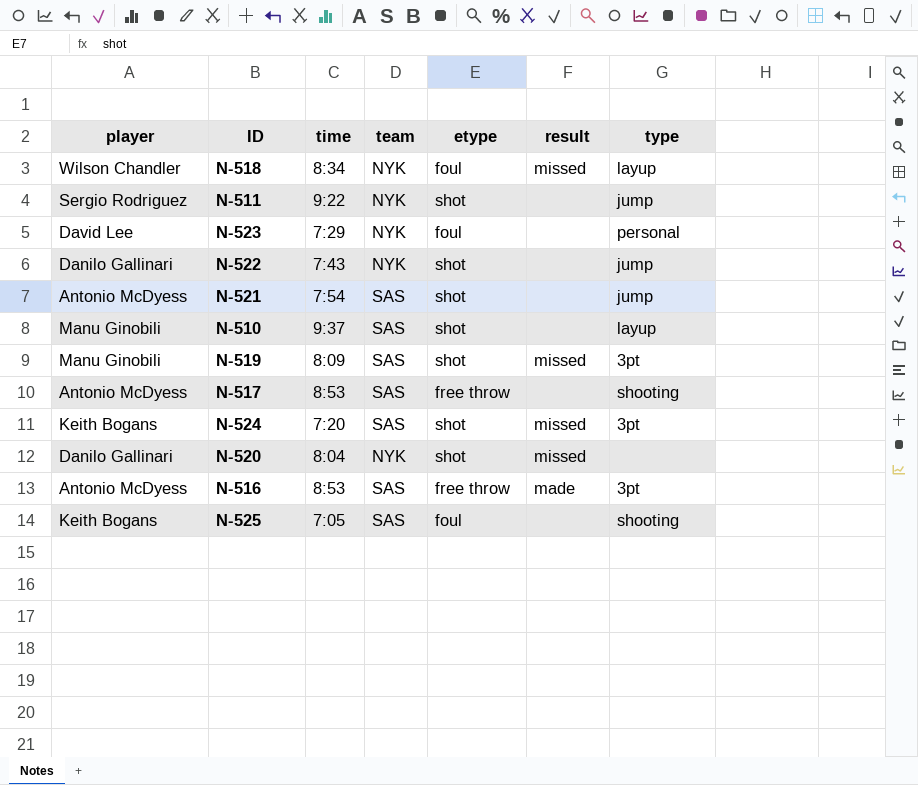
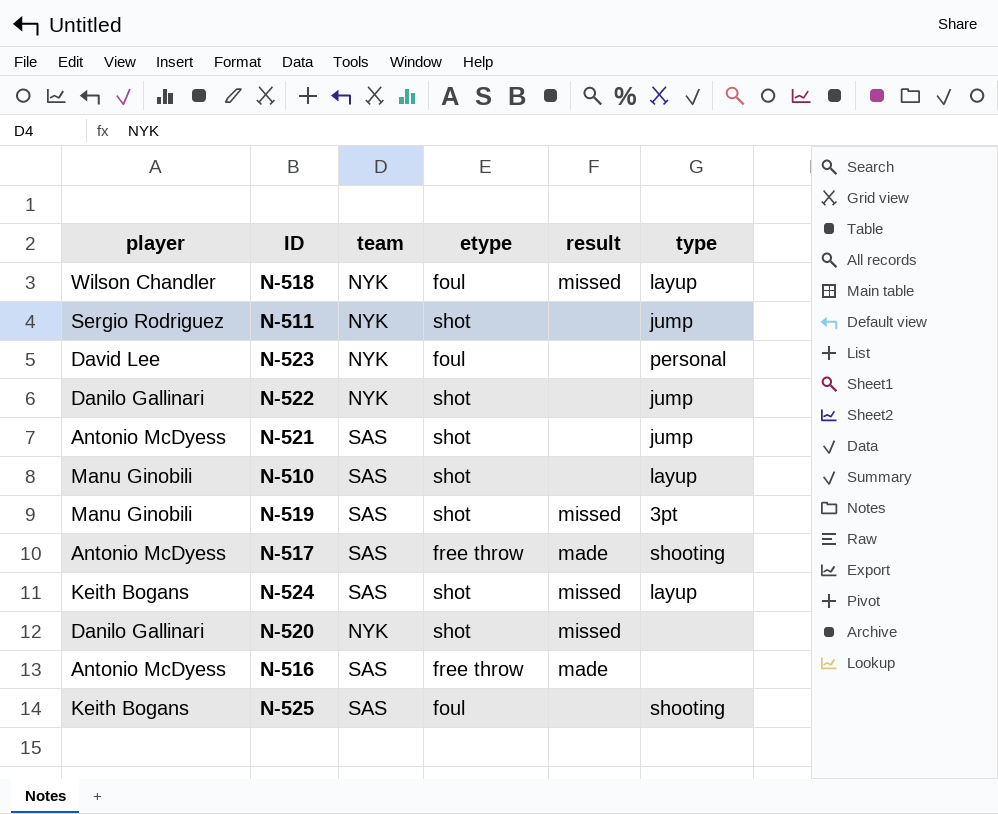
column time | position: 3 -> none
N-517 | result: none -> made
N-524 | type: 3pt -> layup
N-516 | type: 3pt -> none

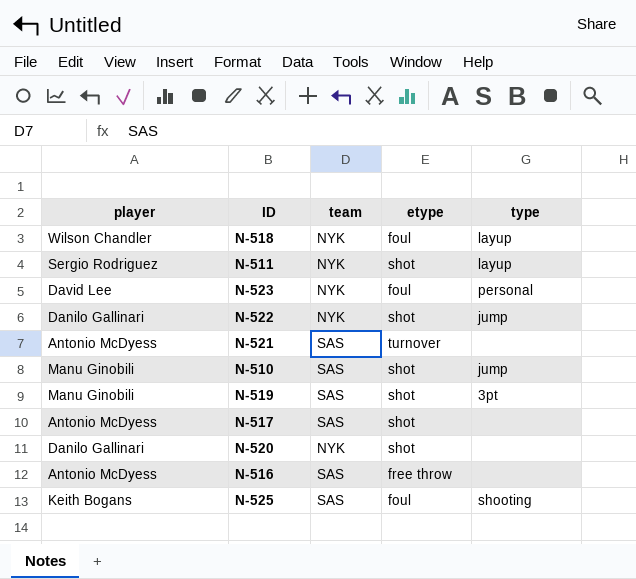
column result | position: 5 -> none
row N-524: Keith Bogans | SAS | shot | missed | layup -> none
N-511 | type: jump -> layup
N-521 | etype: shot -> turnover
N-521 | type: jump -> none
N-510 | type: layup -> jump
N-517 | etype: free throw -> shot
N-517 | type: shooting -> none

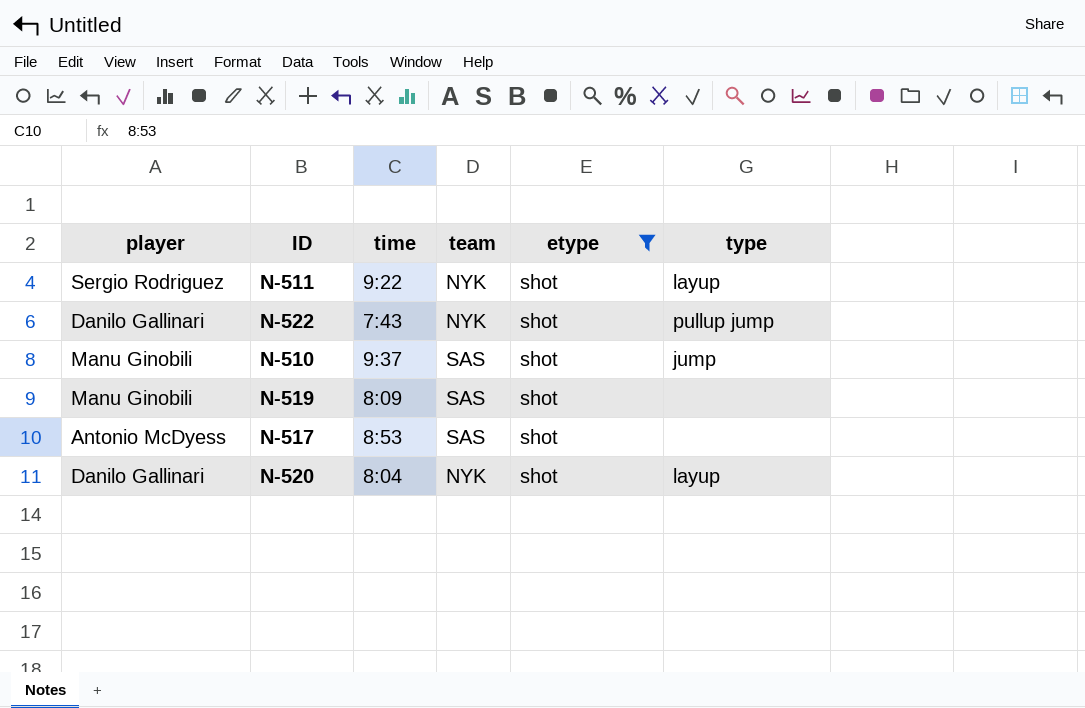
filter: none -> etype = shot
column time | position: none -> 3
N-522 | type: jump -> pullup jump
N-519 | type: 3pt -> none
N-520 | type: none -> layup

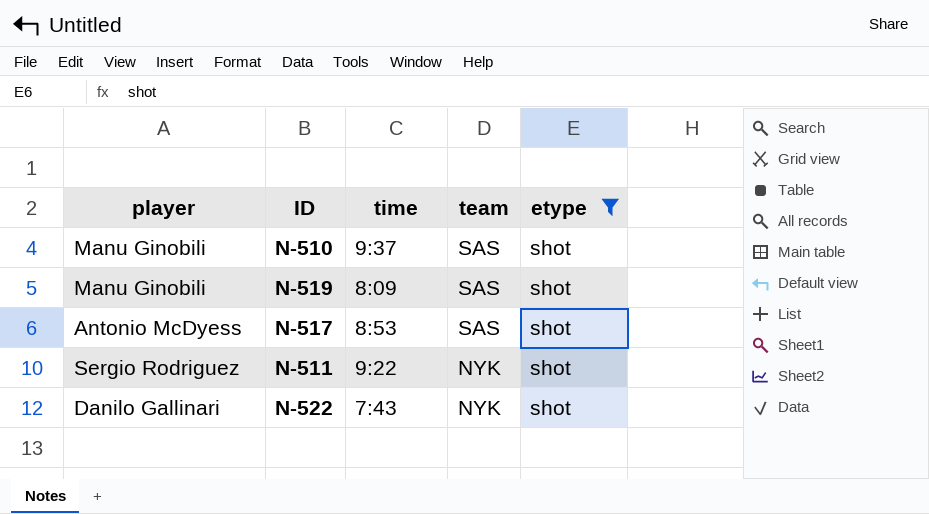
row order: none -> team descending
column type | position: 6 -> none
row N-520: Danilo Gallinari | 8:04 | NYK | shot | layup -> none

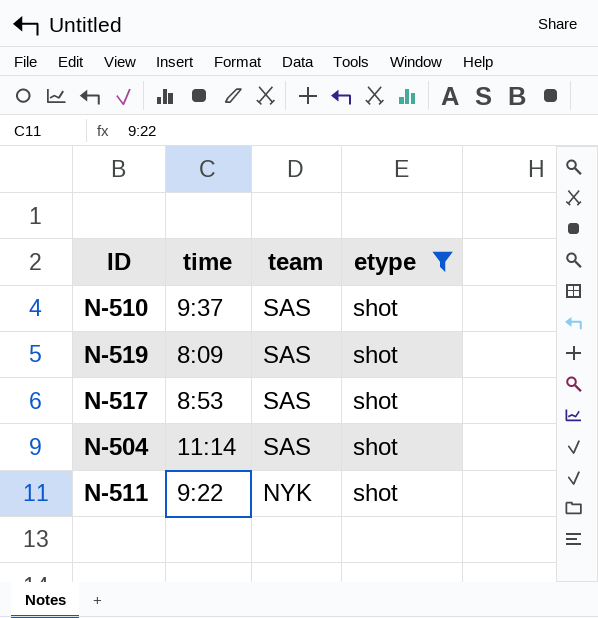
column player | position: 1 -> none
row N-522: Danilo Gallinari | 7:43 | NYK | shot -> none
row N-504: none -> 11:14 | SAS | shot

